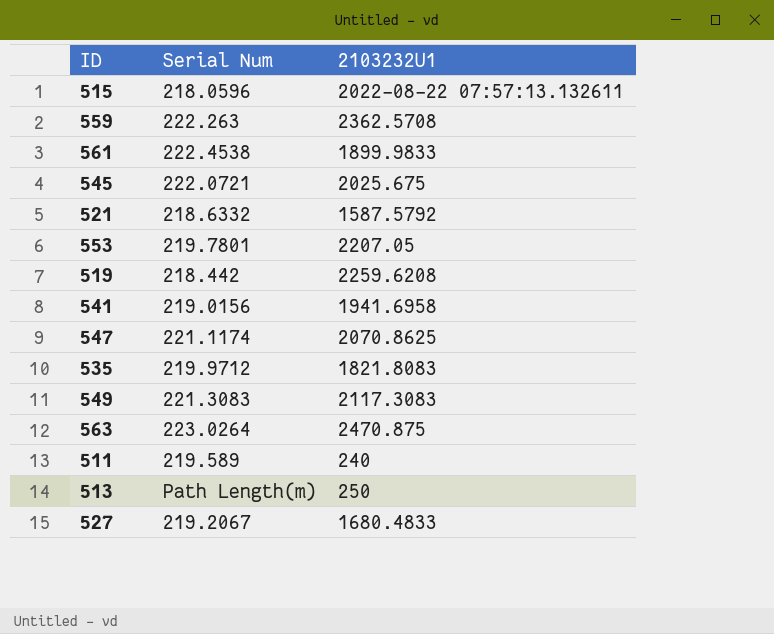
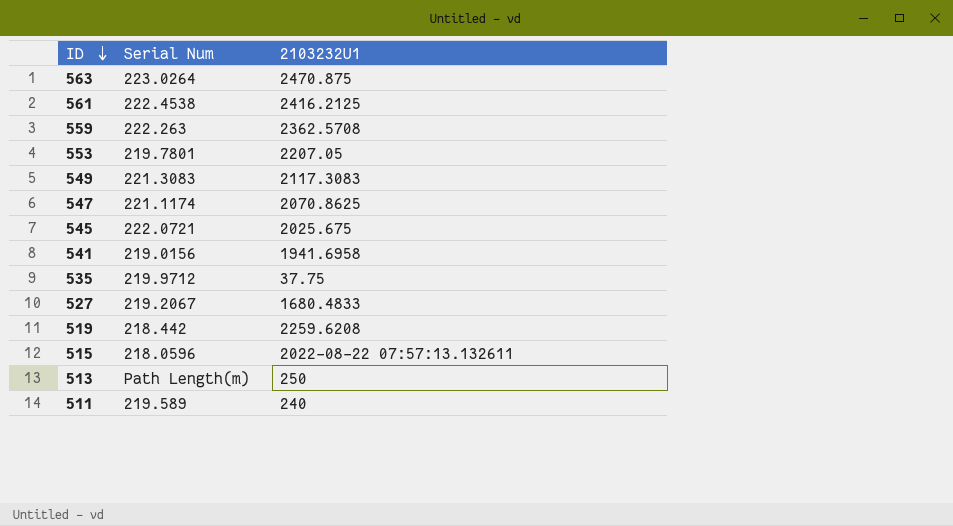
row order: none -> ID descending
row 521: 218.6332 | 1587.5792 -> none
561 | 2103232U1: 1899.9833 -> 2416.2125
535 | 2103232U1: 1821.8083 -> 37.75

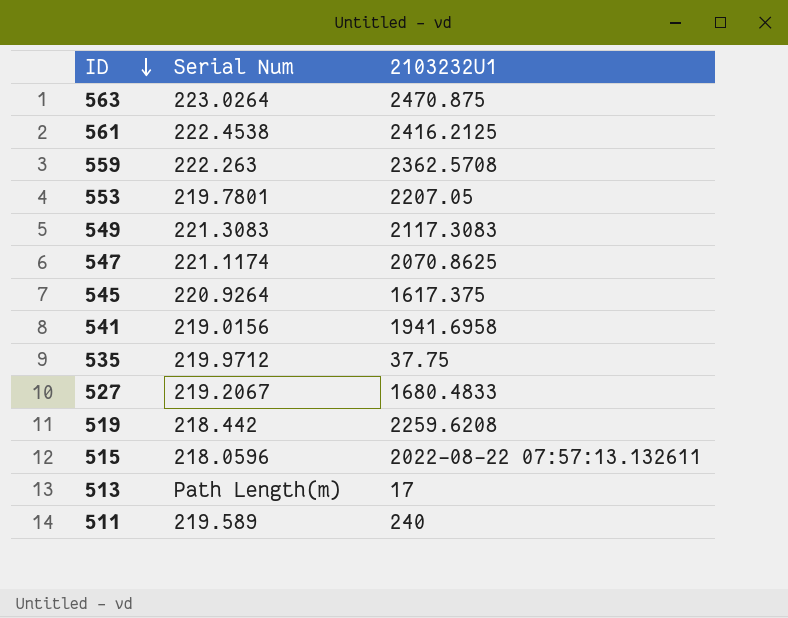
545 | Serial Num: 222.0721 -> 220.9264
545 | 2103232U1: 2025.675 -> 1617.375
513 | 2103232U1: 250 -> 17

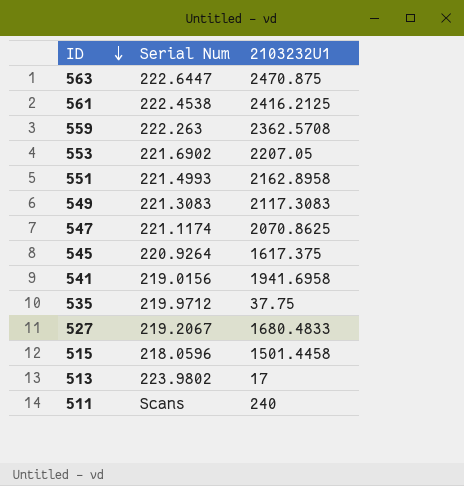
row 519: 218.442 | 2259.6208 -> none
563 | Serial Num: 223.0264 -> 222.6447
553 | Serial Num: 219.7801 -> 221.6902
row 551: none -> 221.4993 | 2162.8958
515 | 2103232U1: 2022-08-22 07:57:13.132611 -> 1501.4458
513 | Serial Num: Path Length(m) -> 223.9802
511 | Serial Num: 219.589 -> Scans

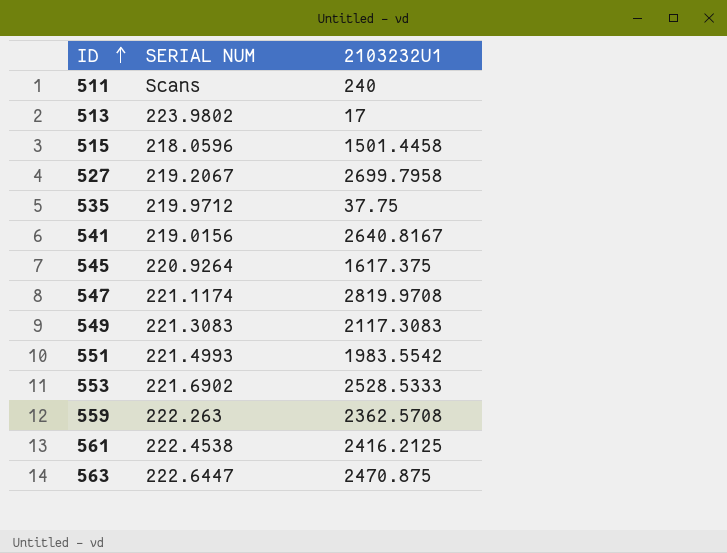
row order: ID descending -> ID ascending
column name: Serial Num -> SERIAL NUM
527 | 2103232U1: 1680.4833 -> 2699.7958
541 | 2103232U1: 1941.6958 -> 2640.8167
547 | 2103232U1: 2070.8625 -> 2819.9708
551 | 2103232U1: 2162.8958 -> 1983.5542
553 | 2103232U1: 2207.05 -> 2528.5333

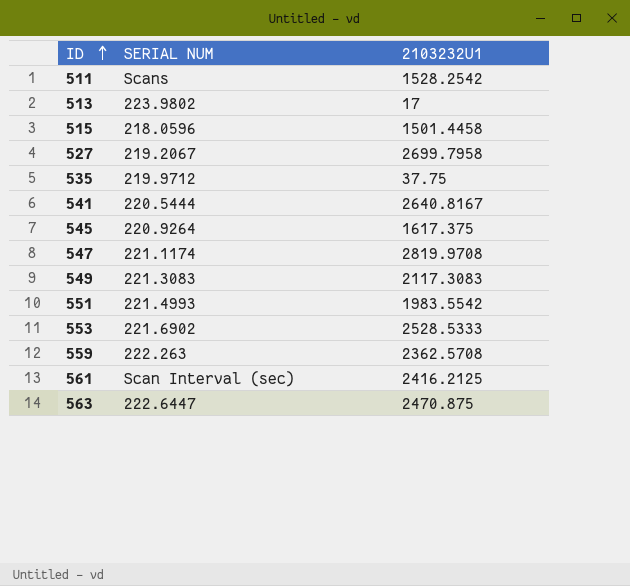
511 | 2103232U1: 240 -> 1528.2542
541 | SERIAL NUM: 219.0156 -> 220.5444
561 | SERIAL NUM: 222.4538 -> Scan Interval (sec)

